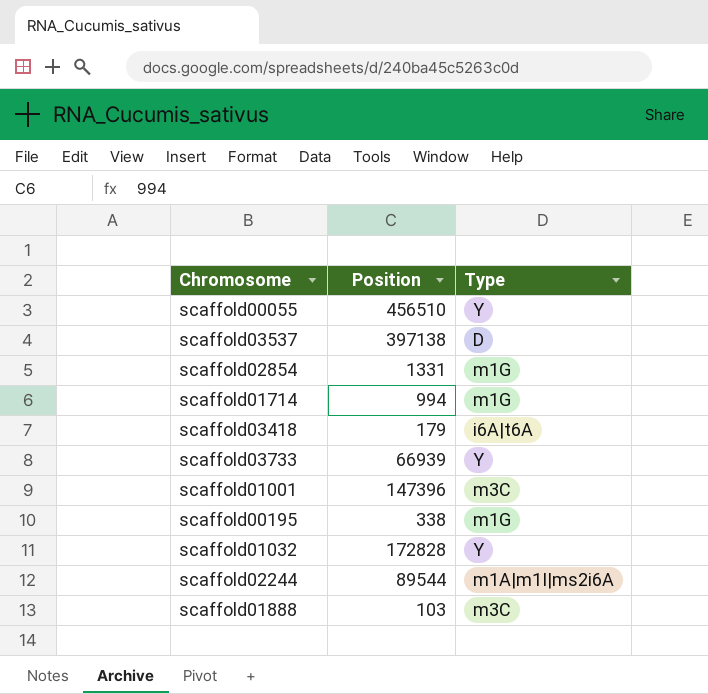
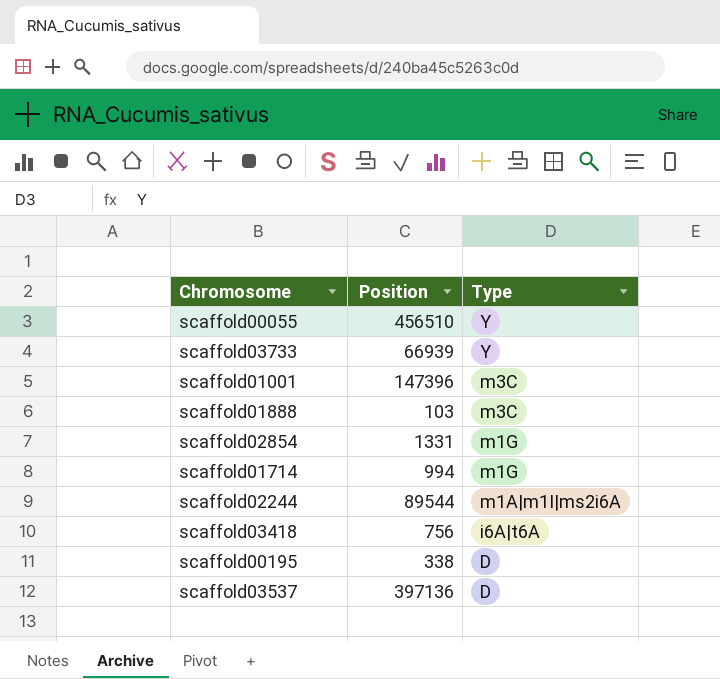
row order: none -> Type descending
row scaffold01032: 172828 | Y -> none
scaffold03418 | Position: 179 -> 756
scaffold00195 | Type: m1G -> D
scaffold03537 | Position: 397138 -> 397136

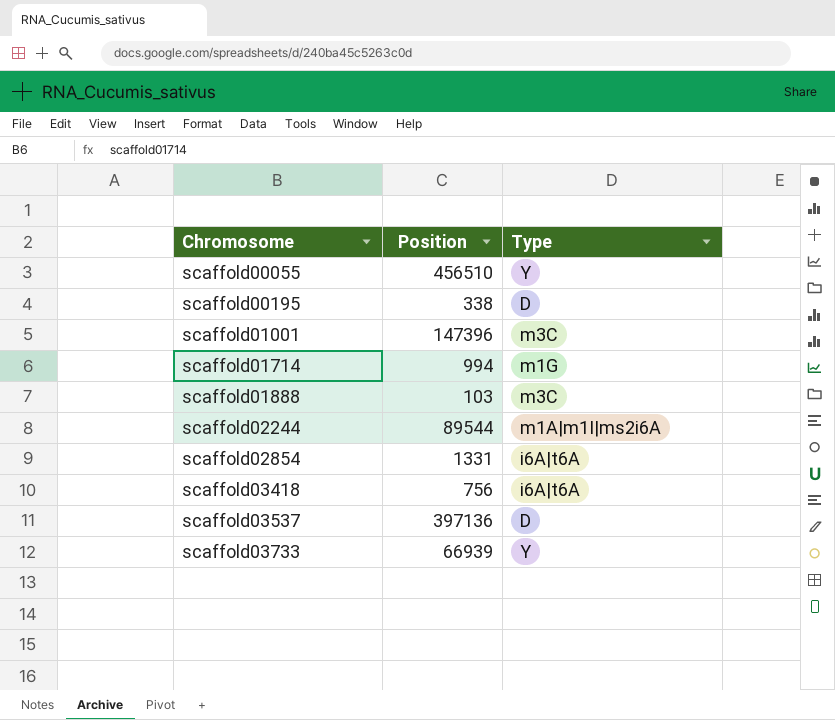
row order: Type descending -> Chromosome ascending
scaffold02854 | Type: m1G -> i6A|t6A

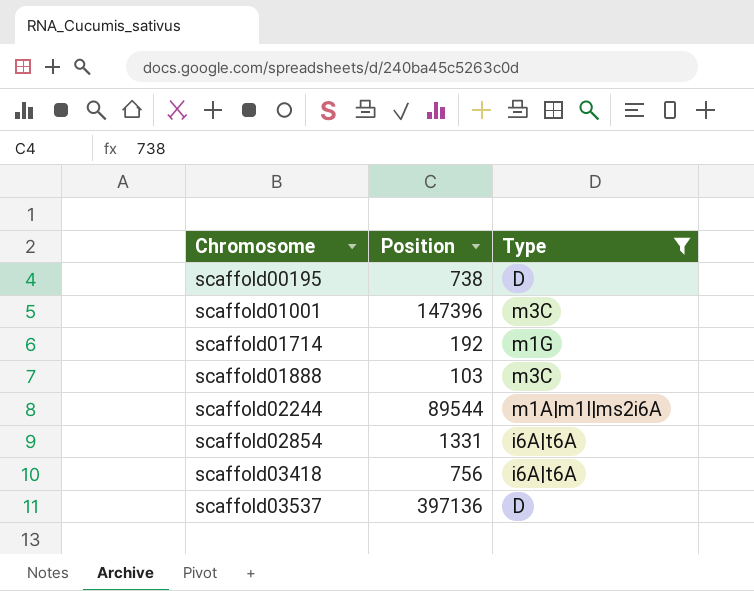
filter: none -> Type != Y
scaffold00195 | Position: 338 -> 738
scaffold01714 | Position: 994 -> 192

